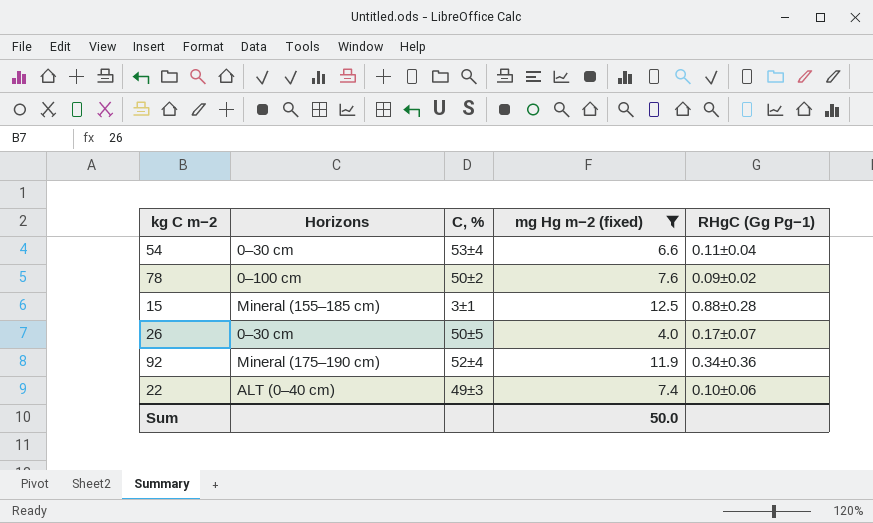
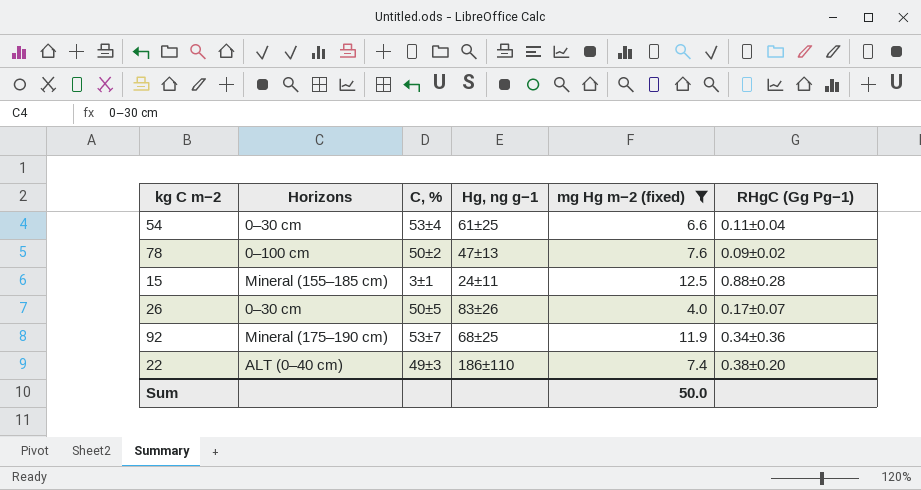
column Hg, ng g−1 | position: none -> 4
92 | C, %: 52±4 -> 53±7
22 | RHgC (Gg Pg−1): 0.10±0.06 -> 0.38±0.20

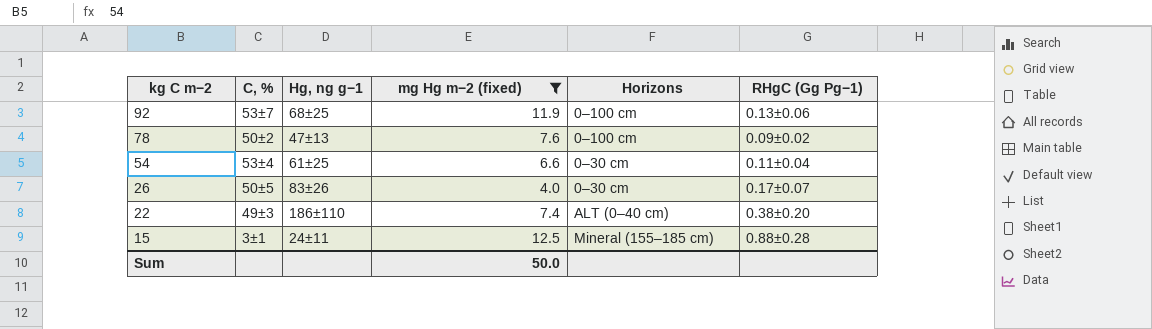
row order: none -> kg C m−2 descending
column Horizons | position: 2 -> 5
92 | Horizons: Mineral (175–190 cm) -> 0–100 cm
92 | RHgC (Gg Pg−1): 0.34±0.36 -> 0.13±0.06

